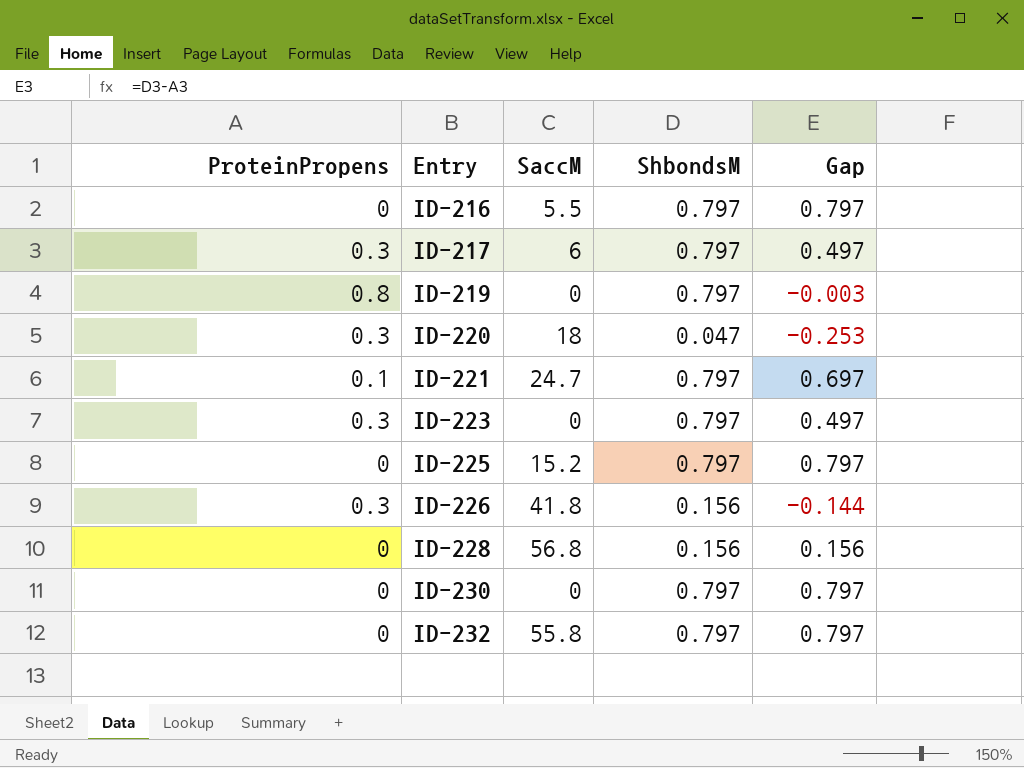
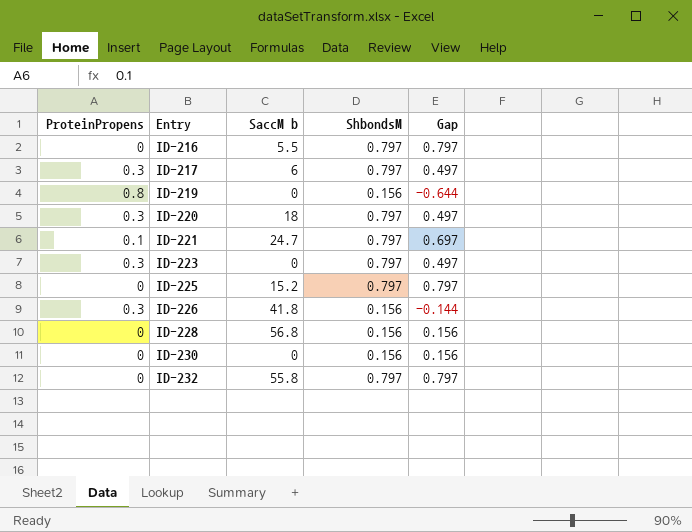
column name: SaccM -> SaccM b
ID-219 | ShbondsM: 0.797 -> 0.156
ID-219 | Gap: -0.003 -> -0.644
ID-220 | ShbondsM: 0.047 -> 0.797
ID-220 | Gap: -0.253 -> 0.497
ID-230 | ShbondsM: 0.797 -> 0.156
ID-230 | Gap: 0.797 -> 0.156

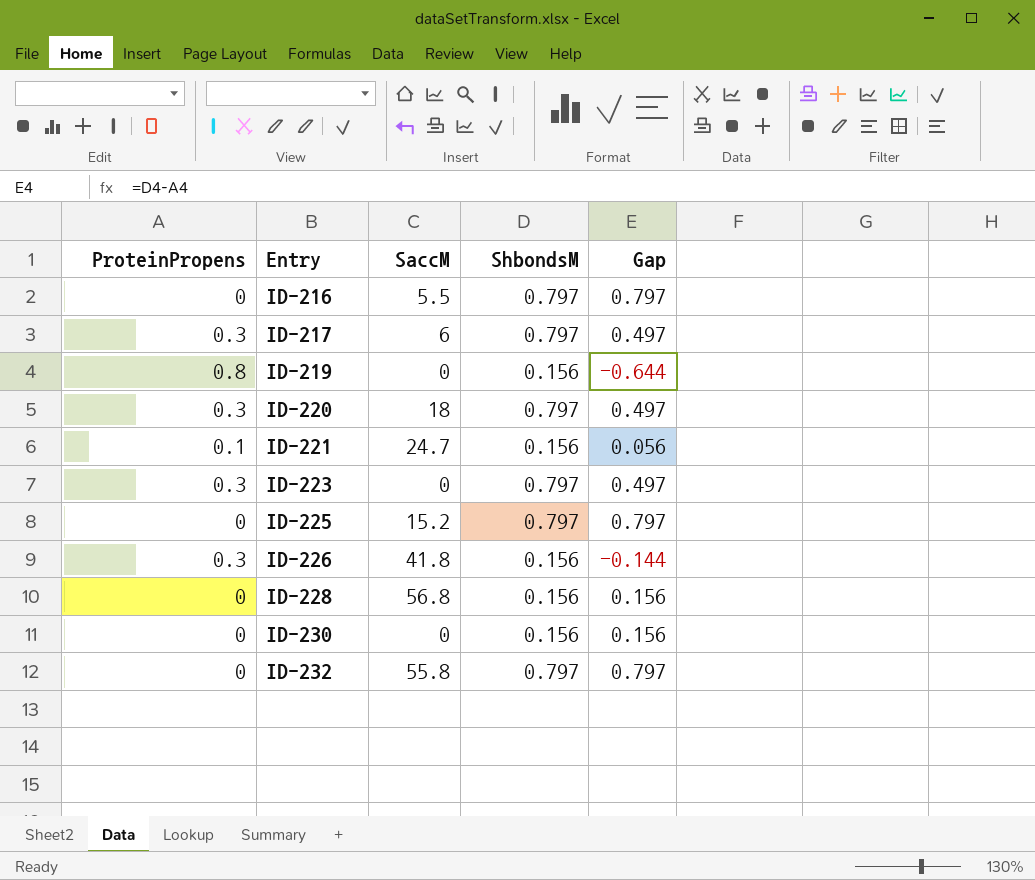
column name: SaccM b -> SaccM
ID-221 | ShbondsM: 0.797 -> 0.156
ID-221 | Gap: 0.697 -> 0.056

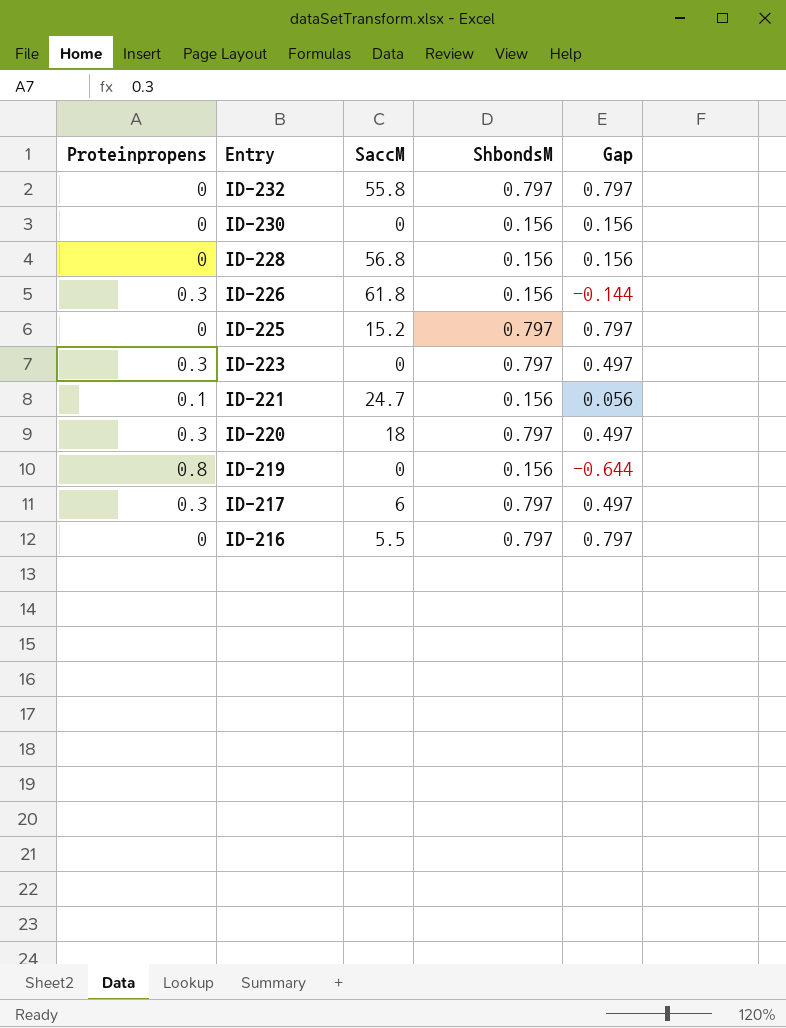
row order: Entry ascending -> Entry descending
column name: ProteinPropens -> Proteinpropens
ID-226 | SaccM: 41.8 -> 61.8

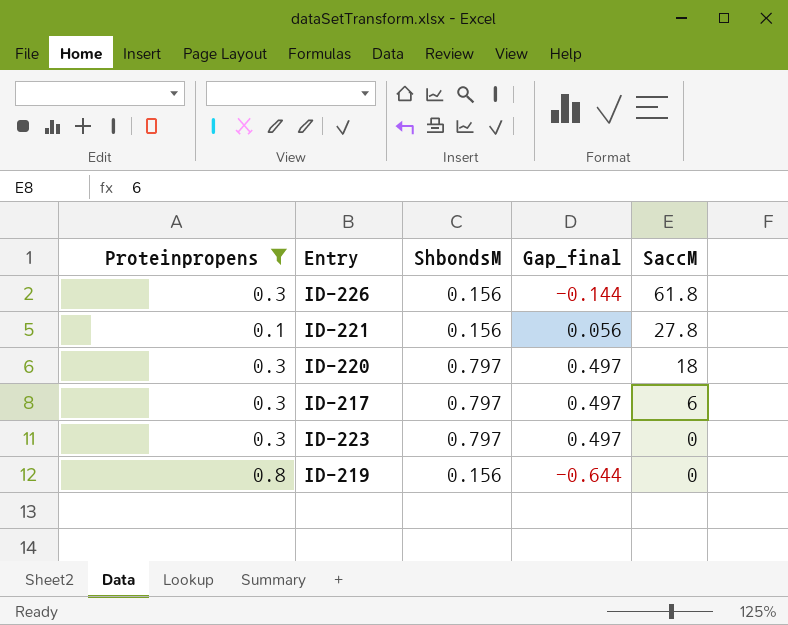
filter: none -> Proteinpropens != 0
row order: Entry descending -> SaccM descending
column name: Gap -> Gap_final
column SaccM | position: 3 -> 5
ID-221 | SaccM: 24.7 -> 27.8

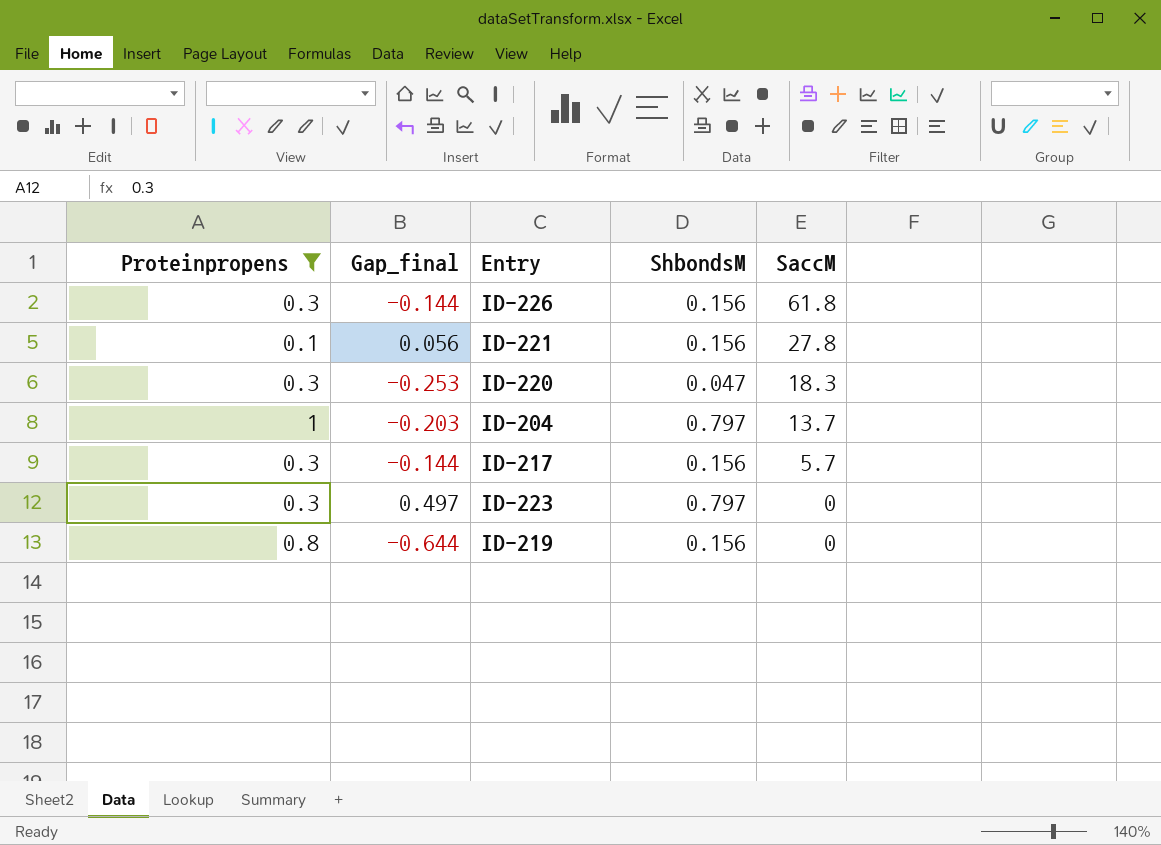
column Gap_final | position: 4 -> 2
ID-220 | Gap_final: 0.497 -> -0.253
ID-220 | ShbondsM: 0.797 -> 0.047
ID-220 | SaccM: 18 -> 18.3
row ID-204: none -> 1 | -0.203 | 0.797 | 13.7
ID-217 | Gap_final: 0.497 -> -0.144
ID-217 | ShbondsM: 0.797 -> 0.156
ID-217 | SaccM: 6 -> 5.7

